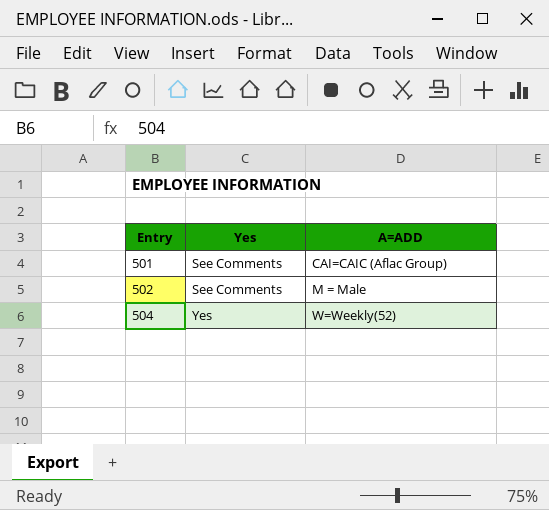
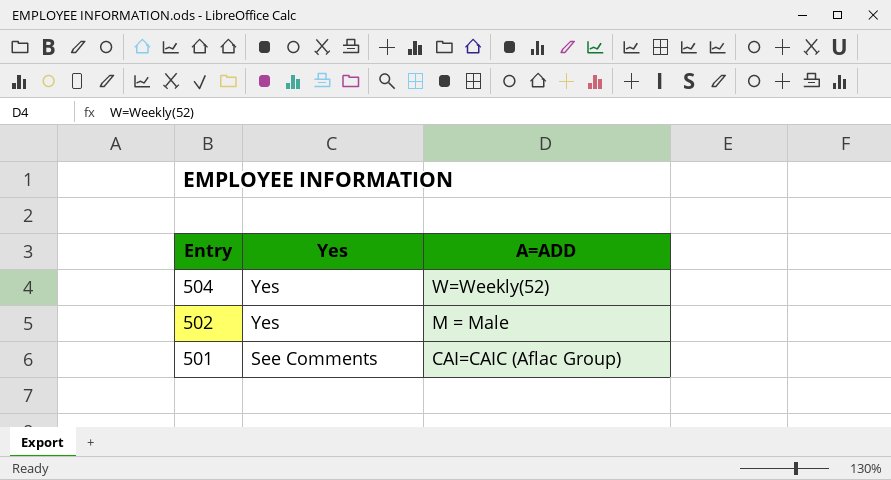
row order: Entry ascending -> Entry descending
502 | Yes: See Comments -> Yes

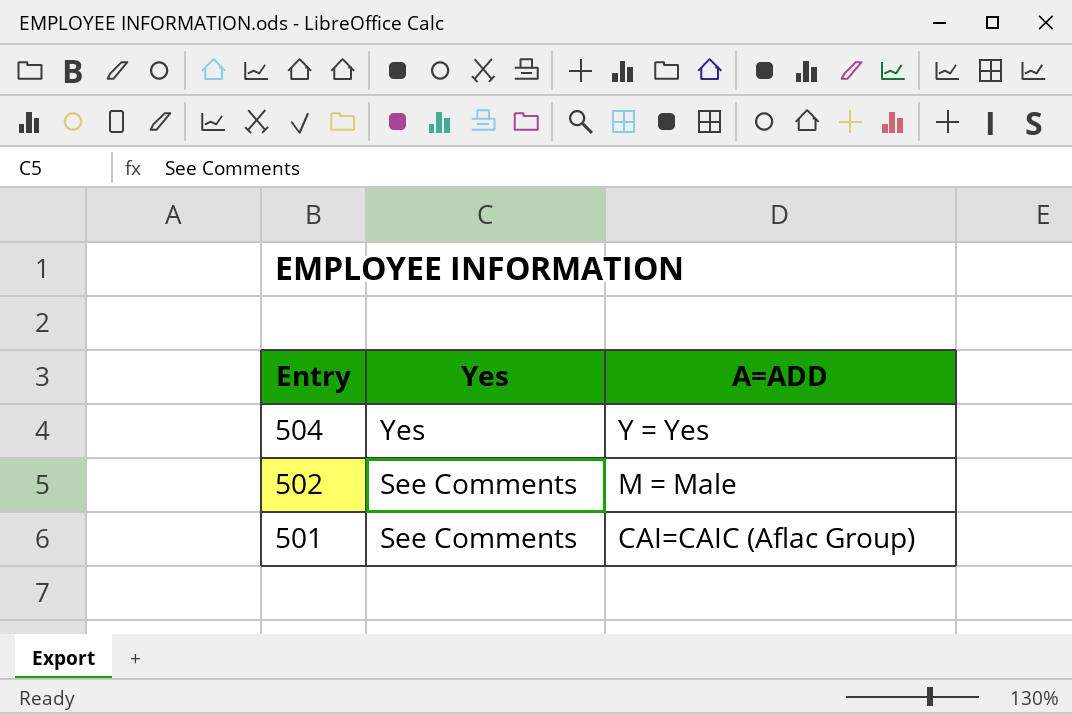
504 | A=ADD: W=Weekly(52) -> Y = Yes
502 | Yes: Yes -> See Comments

